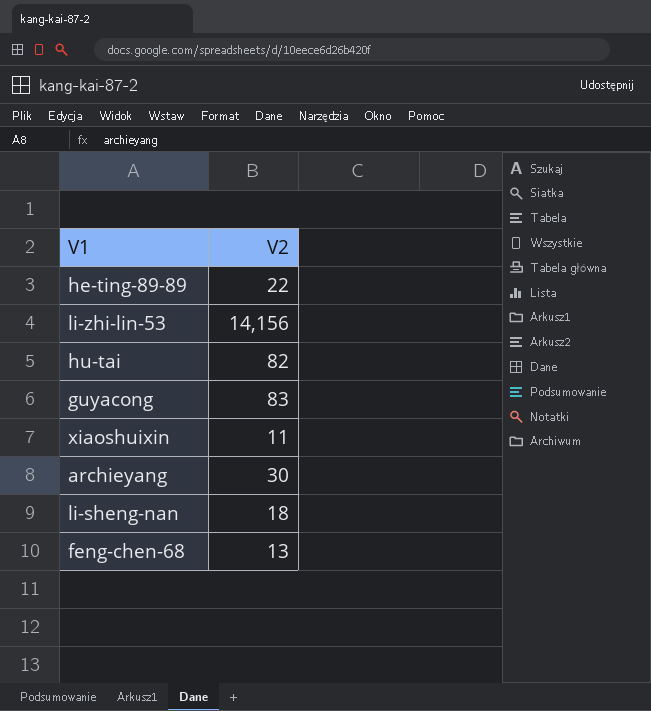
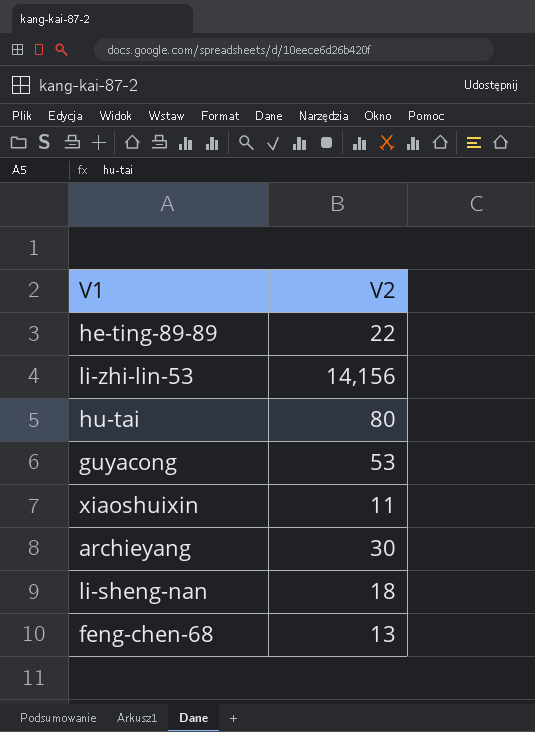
hu-tai | V2: 82 -> 80
guyacong | V2: 83 -> 53

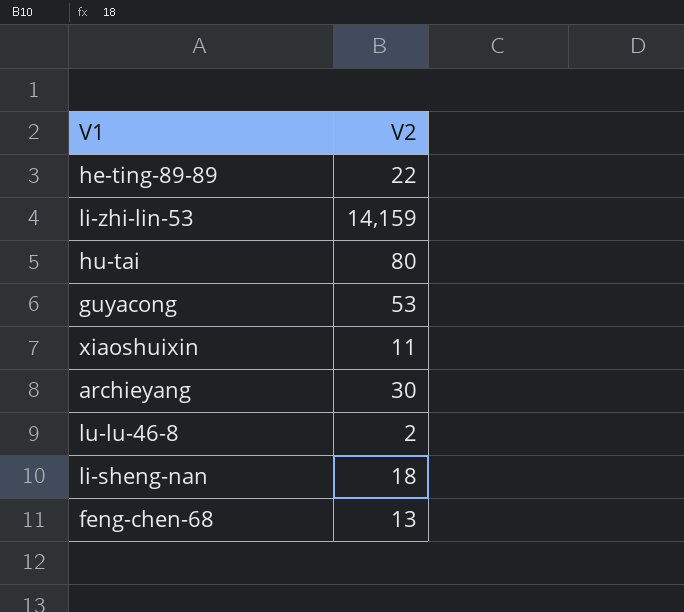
li-zhi-lin-53 | V2: 14,156 -> 14,159
row lu-lu-46-8: none -> 2

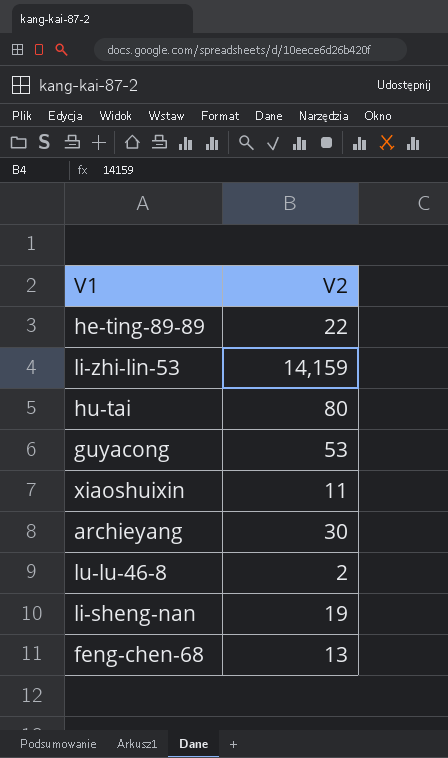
li-sheng-nan | V2: 18 -> 19

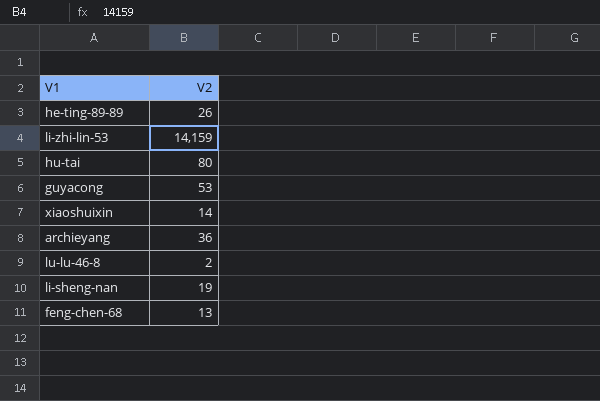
he-ting-89-89 | V2: 22 -> 26
xiaoshuixin | V2: 11 -> 14
archieyang | V2: 30 -> 36

